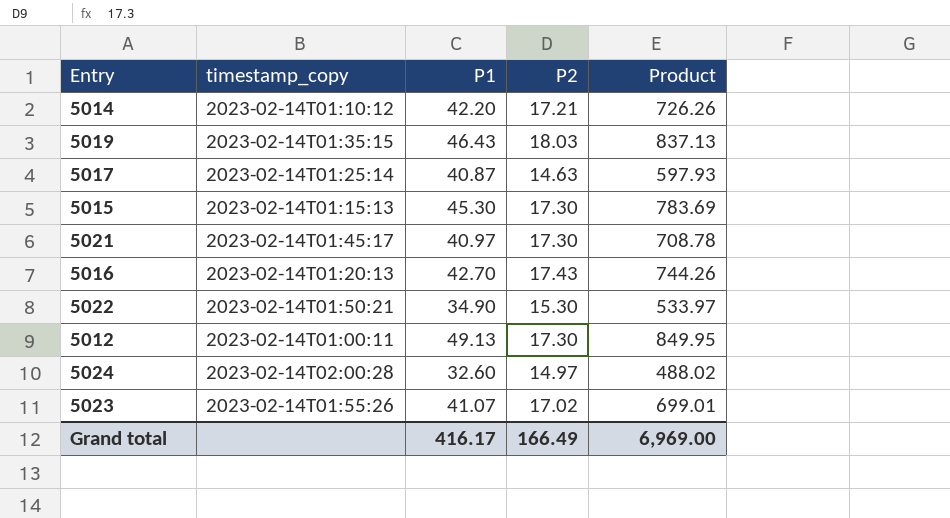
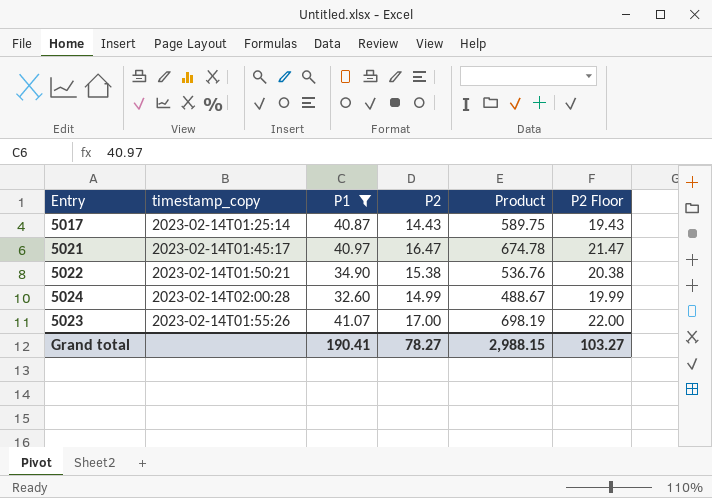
filter: none -> P1 <= 41.07
column P2 Floor | formula: none -> [P2] + 5
5017 | P2: 14.63 -> 14.43
5017 | Product: 597.93 -> 589.75
5021 | P2: 17.30 -> 16.47
5021 | Product: 708.78 -> 674.78
5022 | P2: 15.30 -> 15.38
5022 | Product: 533.97 -> 536.76
5024 | P2: 14.97 -> 14.99
5024 | Product: 488.02 -> 488.67
5023 | P2: 17.02 -> 17.00
5023 | Product: 699.01 -> 698.19
Grand total | P1: 416.17 -> 190.41
Grand total | P2: 166.49 -> 78.27
Grand total | Product: 6,969.00 -> 2,988.15

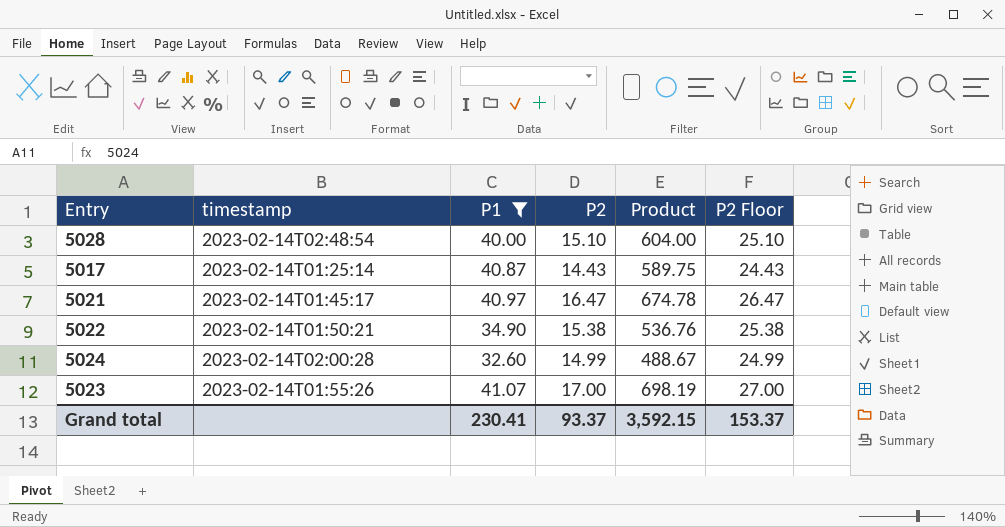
column name: timestamp_copy -> timestamp
column P2 Floor | formula: [P2] + 5 -> [P2] + 10
row 5028: none -> 2023-02-14T02:48:54 | 40.00 | 15.10 | 604.00 | 25.10
Grand total | P1: 190.41 -> 230.41
Grand total | P2: 78.27 -> 93.37
Grand total | Product: 2,988.15 -> 3,592.15
Grand total | P2 Floor: 103.27 -> 153.37

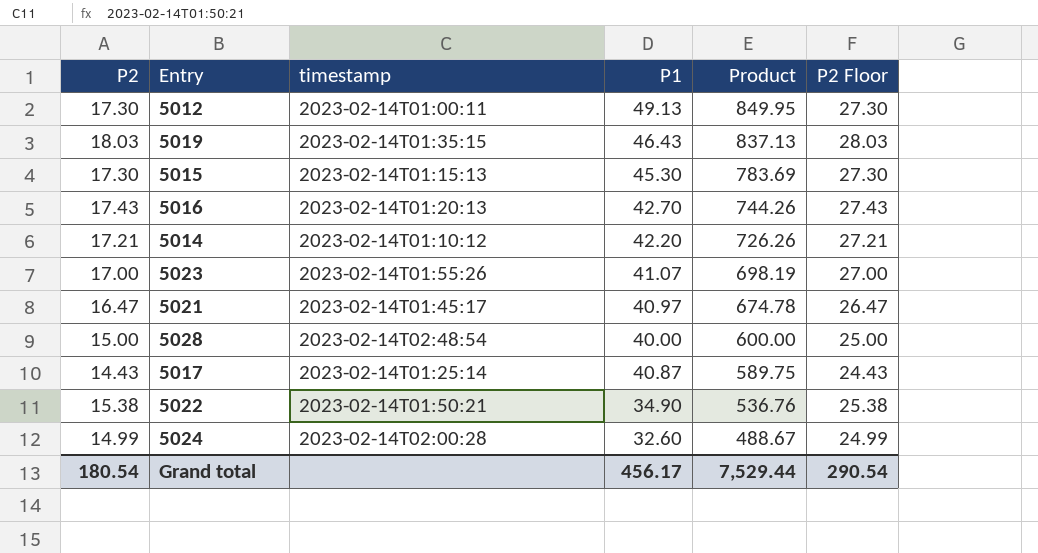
filter: P1 <= 41.07 -> none
row order: none -> Product descending
column P2 | position: 4 -> 1
5028 | P2: 15.10 -> 15.00
5028 | Product: 604.00 -> 600.00
5028 | P2 Floor: 25.10 -> 25.00
Grand total | P2: 93.37 -> 180.54
Grand total | P1: 230.41 -> 456.17
Grand total | Product: 3,592.15 -> 7,529.44
Grand total | P2 Floor: 153.37 -> 290.54

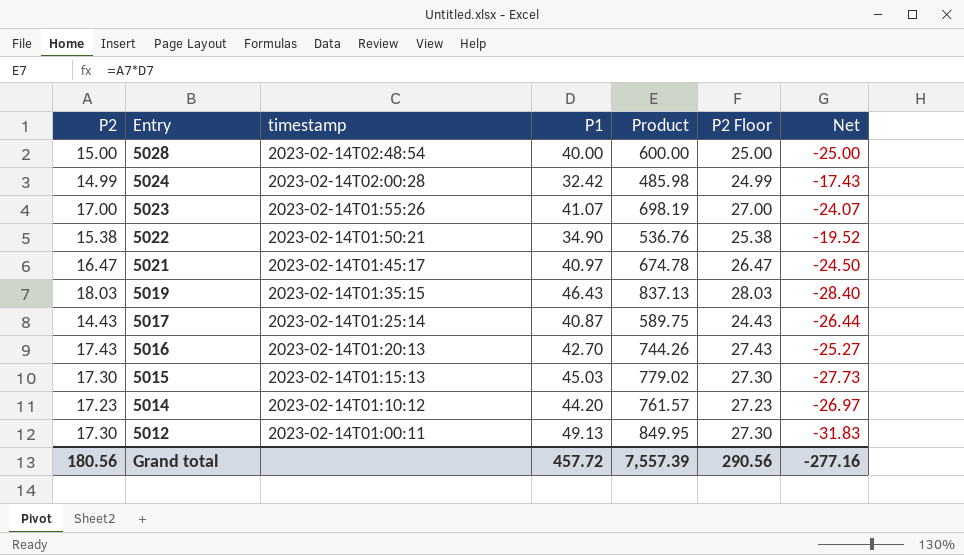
row order: Product descending -> Entry descending
column Net | formula: none -> [P2] - [P1]
5024 | P1: 32.60 -> 32.42
5024 | Product: 488.67 -> 485.98
5015 | P1: 45.30 -> 45.03
5015 | Product: 783.69 -> 779.02
5014 | P2: 17.21 -> 17.23
5014 | P1: 42.20 -> 44.20
5014 | Product: 726.26 -> 761.57
5014 | P2 Floor: 27.21 -> 27.23
Grand total | P2: 180.54 -> 180.56
Grand total | P1: 456.17 -> 457.72
Grand total | Product: 7,529.44 -> 7,557.39
Grand total | P2 Floor: 290.54 -> 290.56

